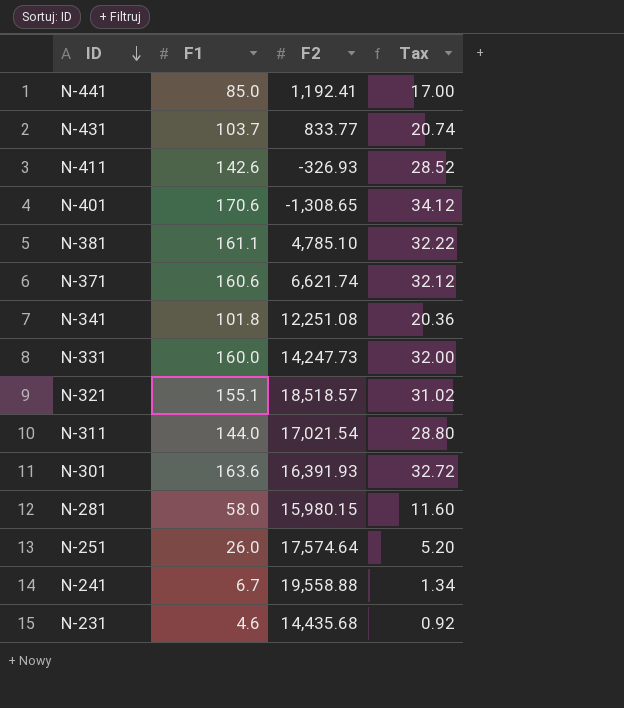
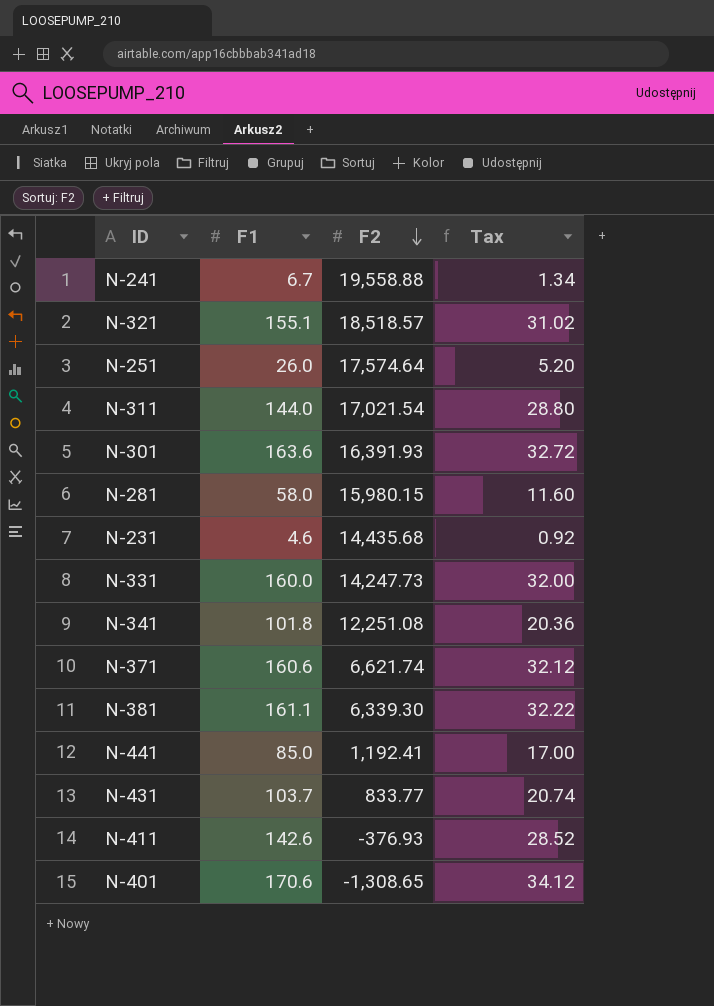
row order: ID descending -> F2 descending
N-381 | F2: 4,785.10 -> 6,339.30
N-411 | F2: -326.93 -> -376.93

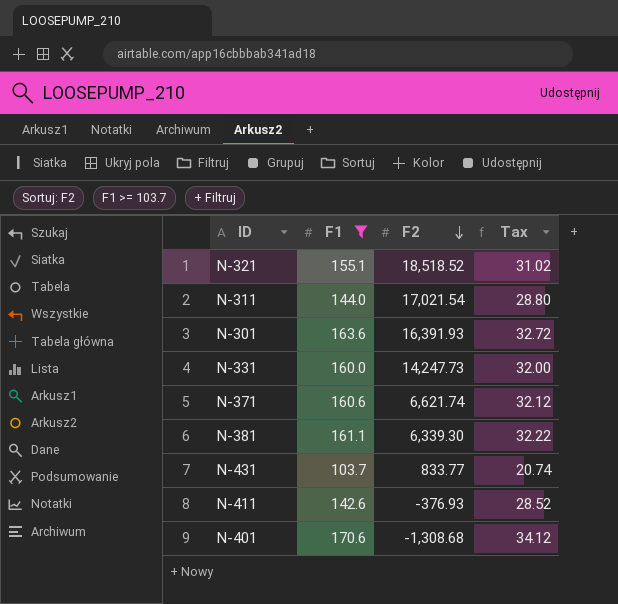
filter: none -> F1 >= 103.7
N-321 | F2: 18,518.57 -> 18,518.52
N-401 | F2: -1,308.65 -> -1,308.68

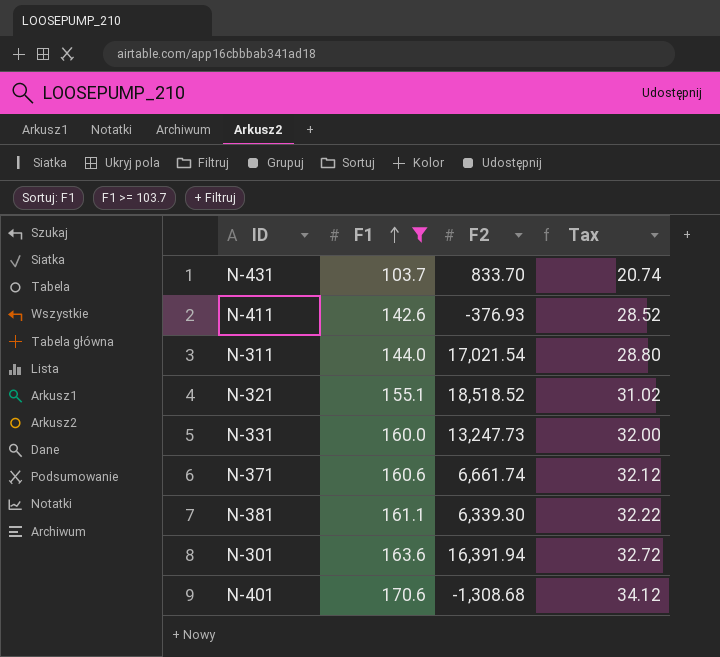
row order: F2 descending -> F1 ascending
N-431 | F2: 833.77 -> 833.70
N-331 | F2: 14,247.73 -> 13,247.73
N-371 | F2: 6,621.74 -> 6,661.74
N-301 | F2: 16,391.93 -> 16,391.94

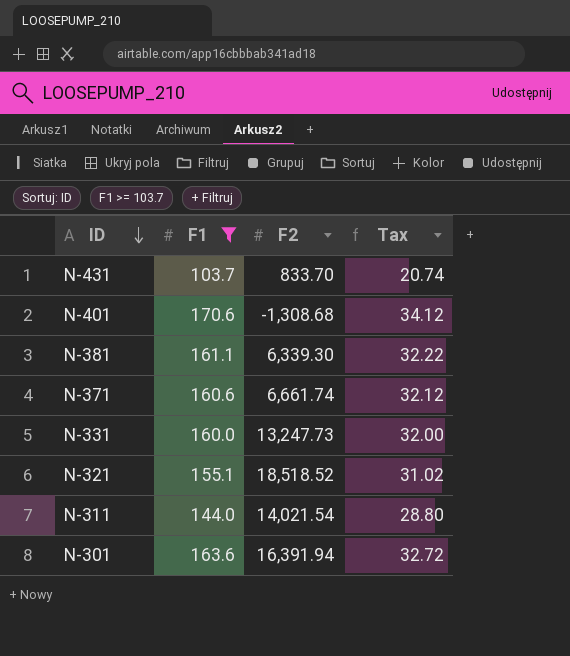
row order: F1 ascending -> ID descending
row N-411: 142.6 | -376.93 | 28.52 -> none
N-311 | F2: 17,021.54 -> 14,021.54

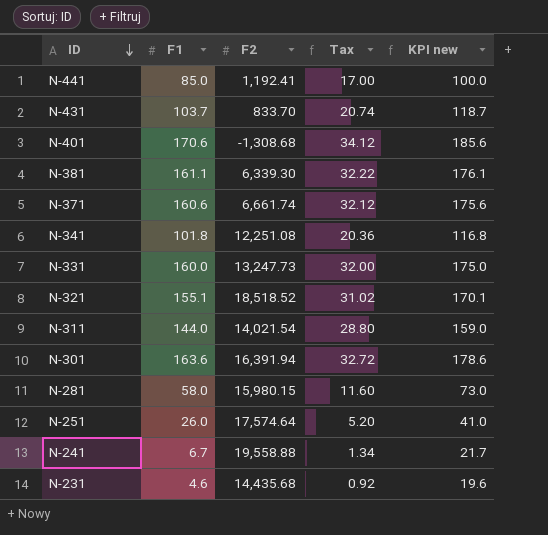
filter: F1 >= 103.7 -> none
column KPI new | formula: none -> [F1] + 15

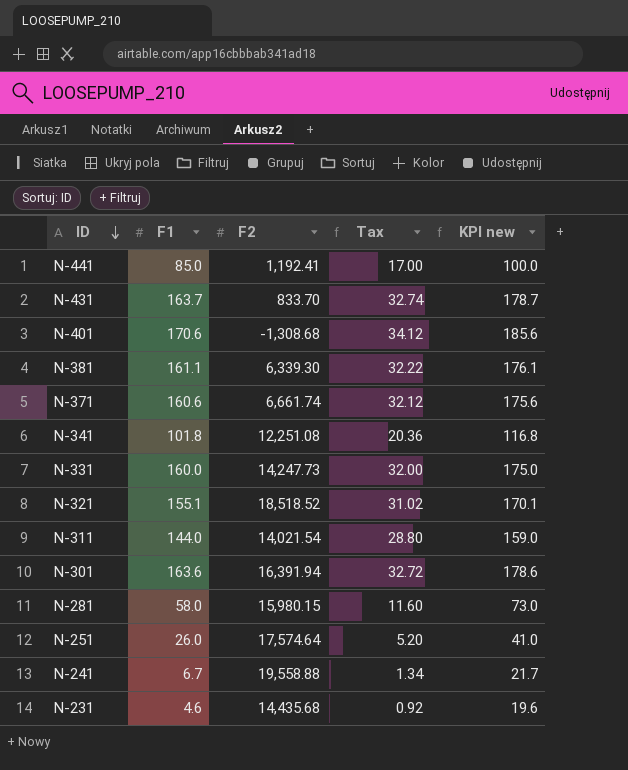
N-431 | F1: 103.7 -> 163.7
N-431 | Tax: 20.74 -> 32.74
N-431 | KPI new: 118.7 -> 178.7
N-331 | F2: 13,247.73 -> 14,247.73

